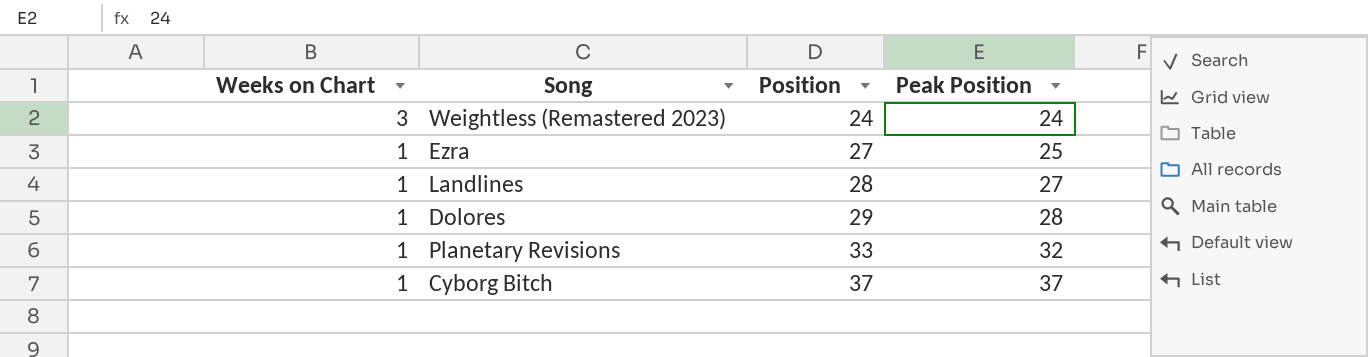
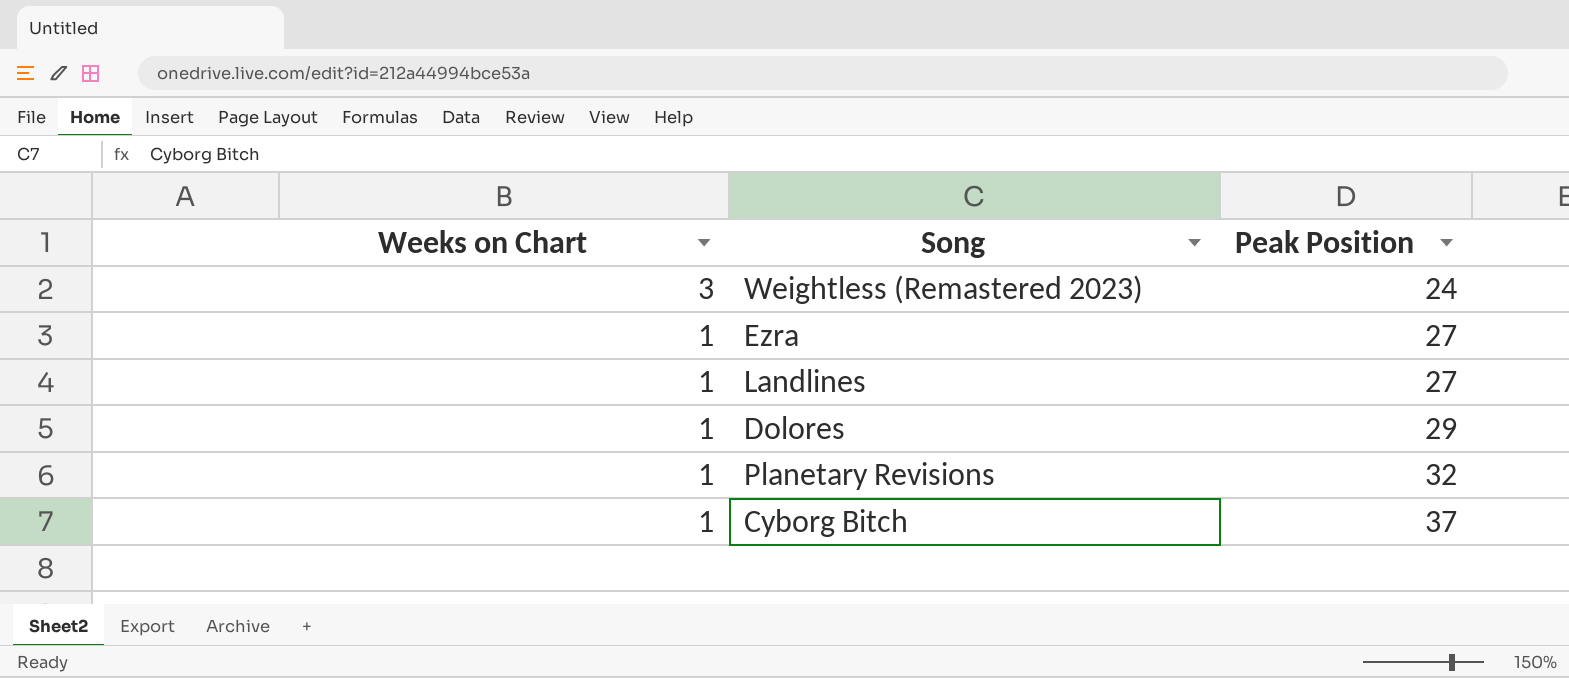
column Position | position: 3 -> none
Ezra | Peak Position: 25 -> 27
Dolores | Peak Position: 28 -> 29

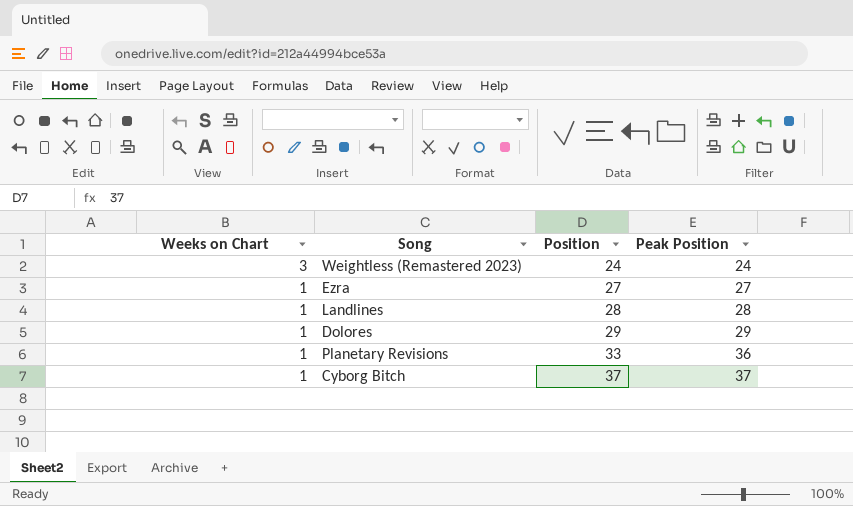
column Position | position: none -> 3
Landlines | Peak Position: 27 -> 28
Planetary Revisions | Peak Position: 32 -> 36

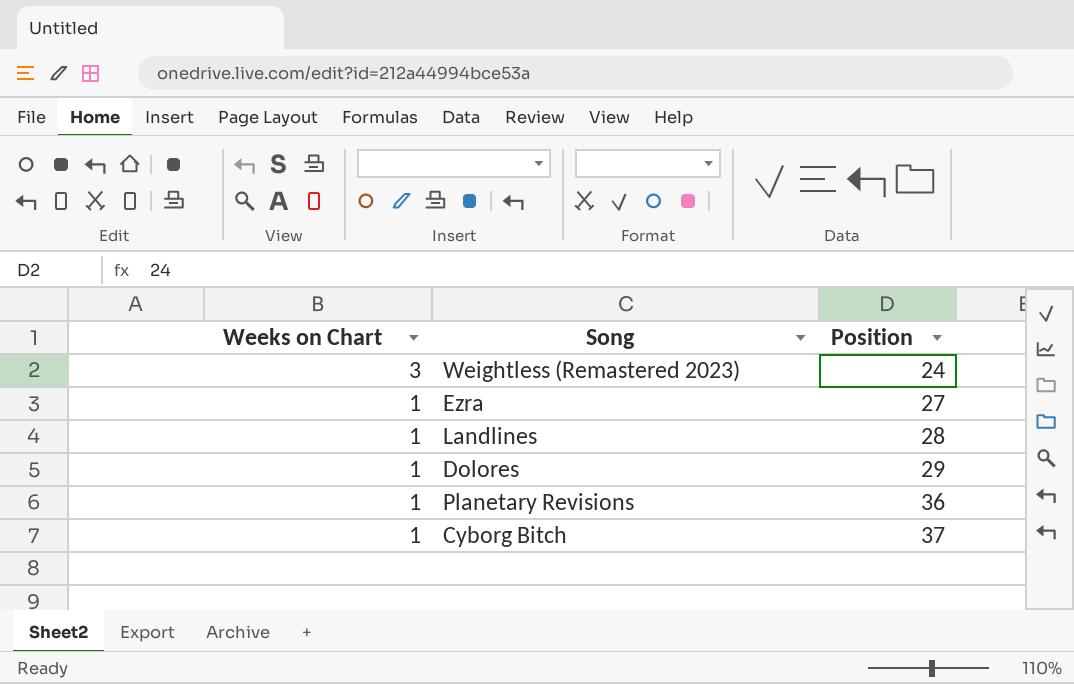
column Peak Position | position: 4 -> none
Planetary Revisions | Position: 33 -> 36

